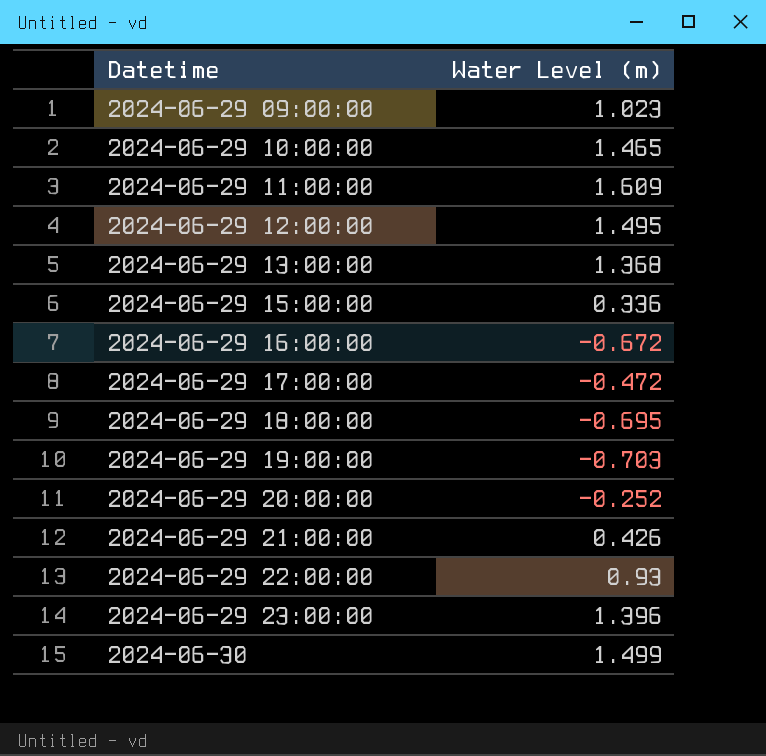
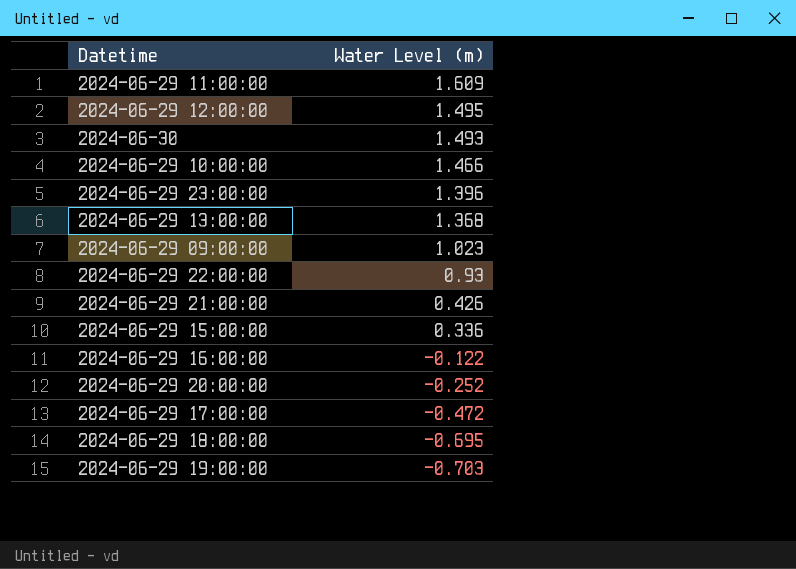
row order: Datetime ascending -> Water Level (m) descending
2024-06-30 | Water Level (m): 1.499 -> 1.493
2024-06-29 10:00:00 | Water Level (m): 1.465 -> 1.466
2024-06-29 16:00:00 | Water Level (m): -0.672 -> -0.122

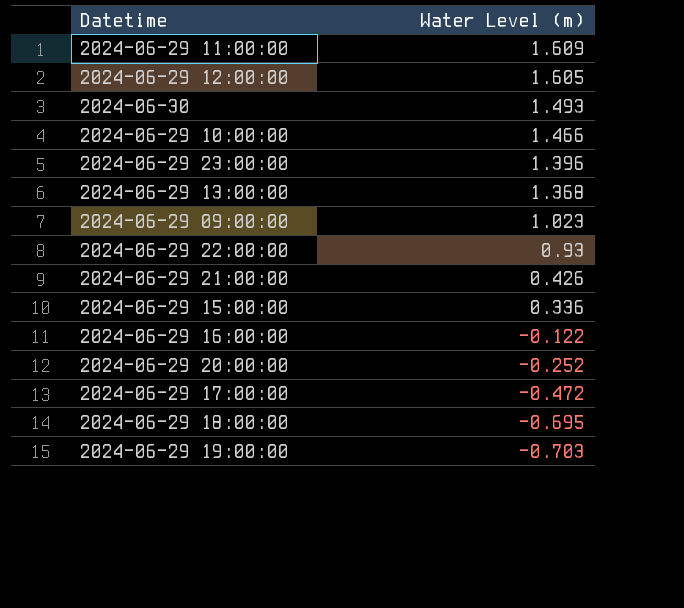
2024-06-29 12:00:00 | Water Level (m): 1.495 -> 1.605

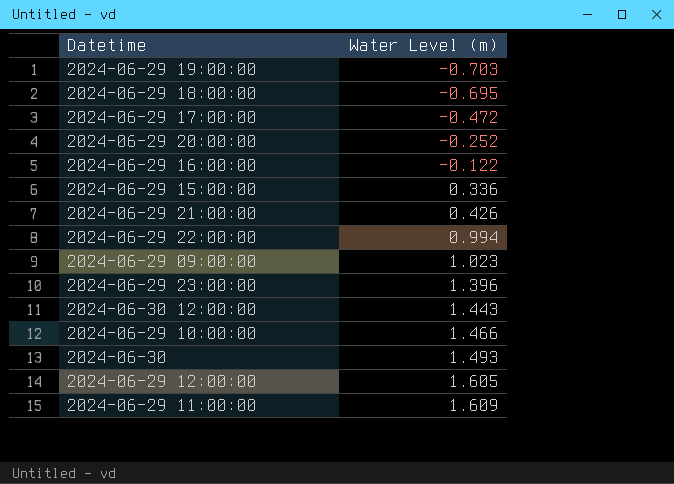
row order: Water Level (m) descending -> Water Level (m) ascending
row 2024-06-29 13:00:00: 1.368 -> none
2024-06-29 22:00:00 | Water Level (m): 0.93 -> 0.994
row 2024-06-30 12:00:00: none -> 1.443

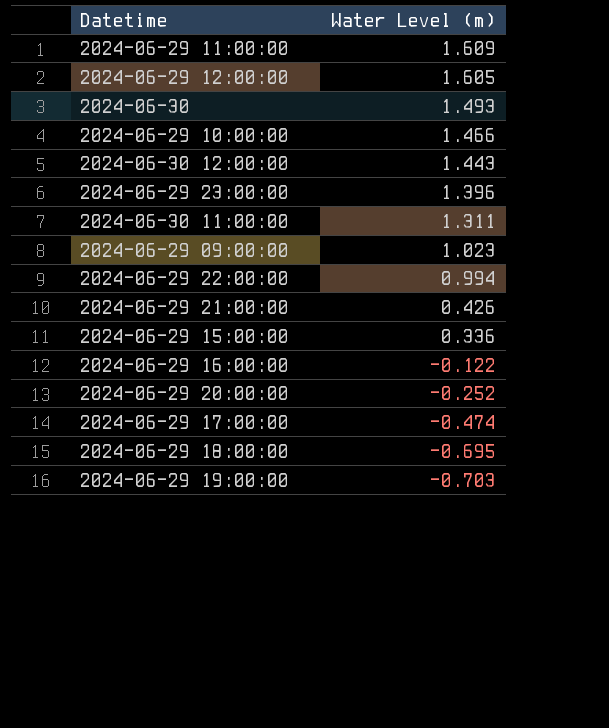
row order: Water Level (m) ascending -> Water Level (m) descending
row 2024-06-30 11:00:00: none -> 1.311
2024-06-29 17:00:00 | Water Level (m): -0.472 -> -0.474

